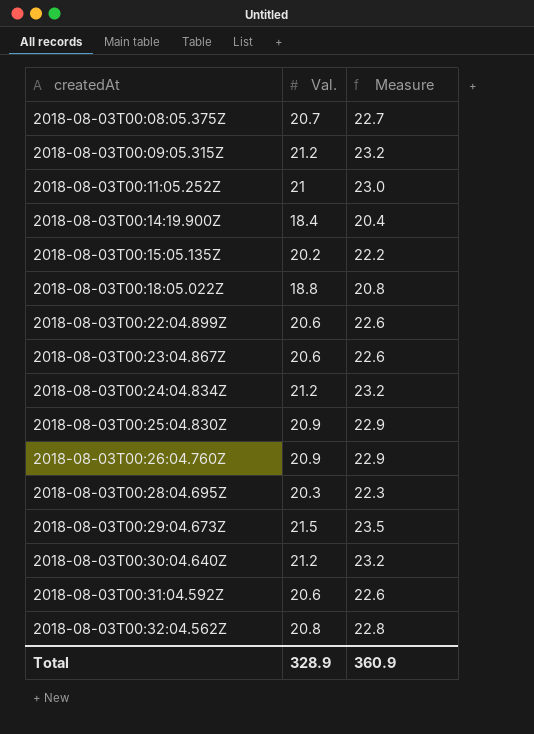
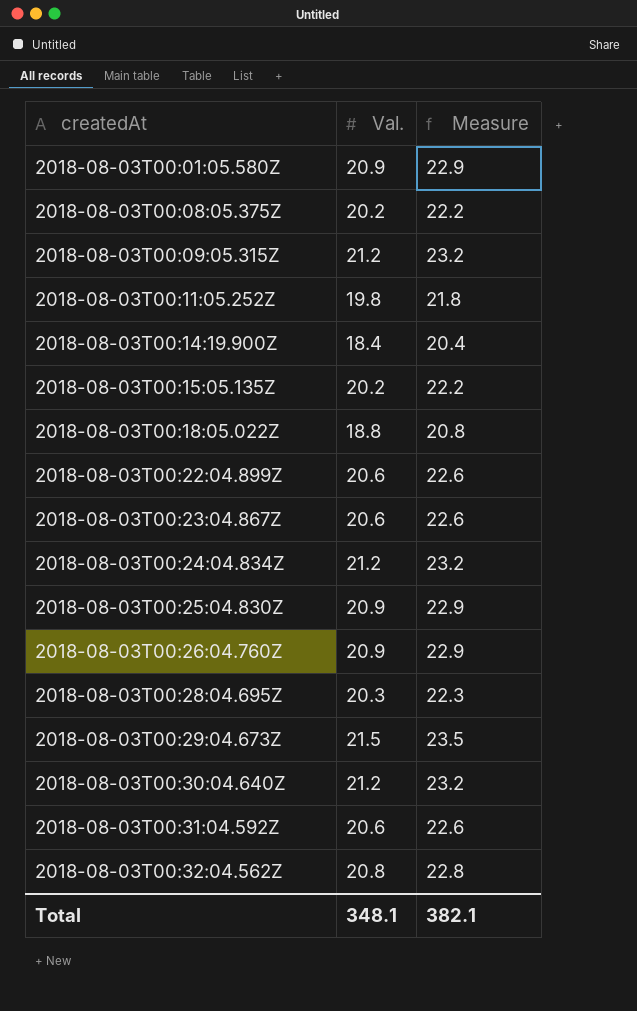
row 2018-08-03T00:01:05.580Z: none -> 20.9 | 22.9
2018-08-03T00:08:05.375Z | Val.: 20.7 -> 20.2
2018-08-03T00:08:05.375Z | Measure: 22.7 -> 22.2
2018-08-03T00:11:05.252Z | Val.: 21 -> 19.8
2018-08-03T00:11:05.252Z | Measure: 23.0 -> 21.8
Total | Val.: 328.9 -> 348.1
Total | Measure: 360.9 -> 382.1

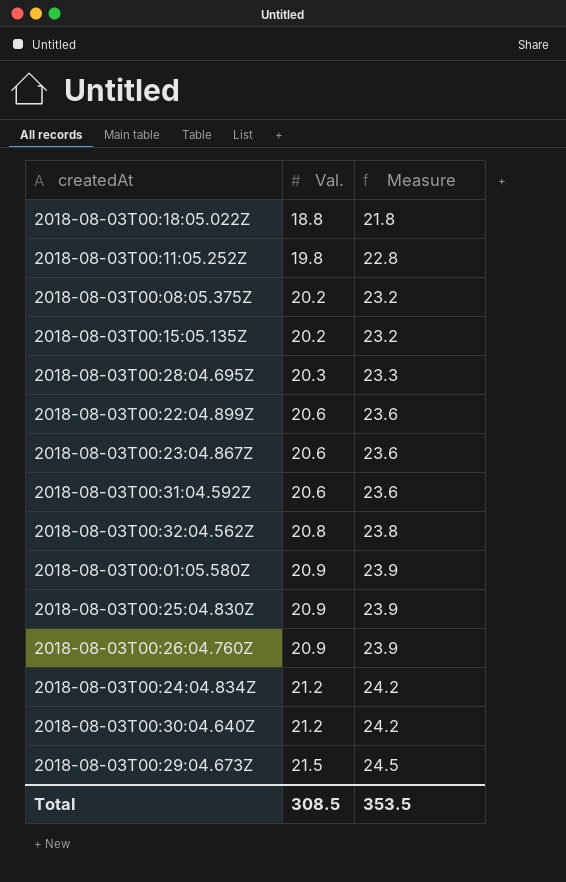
row order: createdAt ascending -> Val. ascending
column Measure | formula: [Val.] + 2 -> [Val.] + 3
row 2018-08-03T00:09:05.315Z: 21.2 | 23.2 -> none
row 2018-08-03T00:14:19.900Z: 18.4 | 20.4 -> none
Total | Val.: 348.1 -> 308.5
Total | Measure: 382.1 -> 353.5

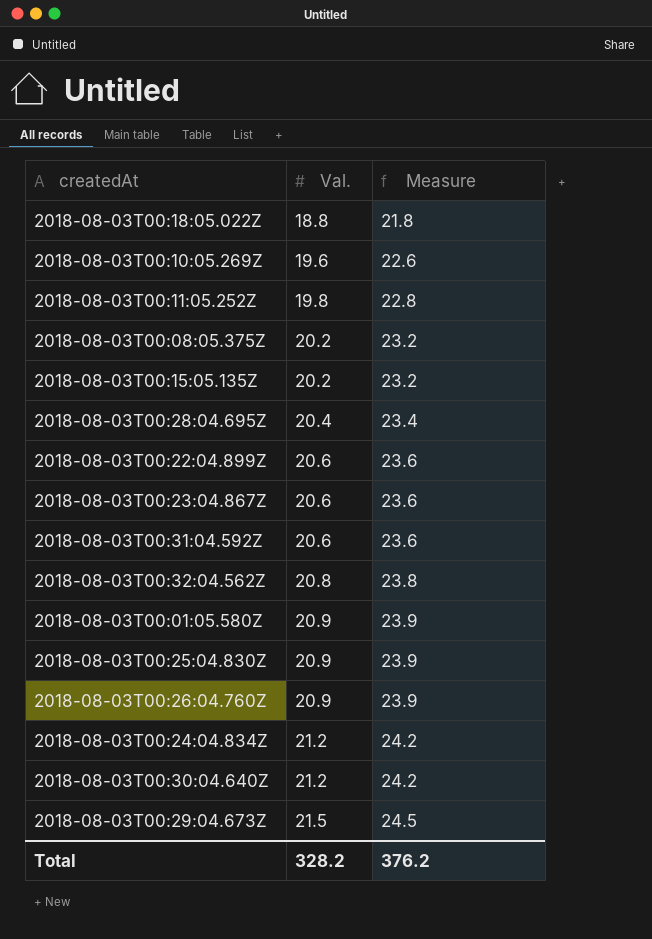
row 2018-08-03T00:10:05.269Z: none -> 19.6 | 22.6
2018-08-03T00:28:04.695Z | Val.: 20.3 -> 20.4
2018-08-03T00:28:04.695Z | Measure: 23.3 -> 23.4
Total | Val.: 308.5 -> 328.2
Total | Measure: 353.5 -> 376.2

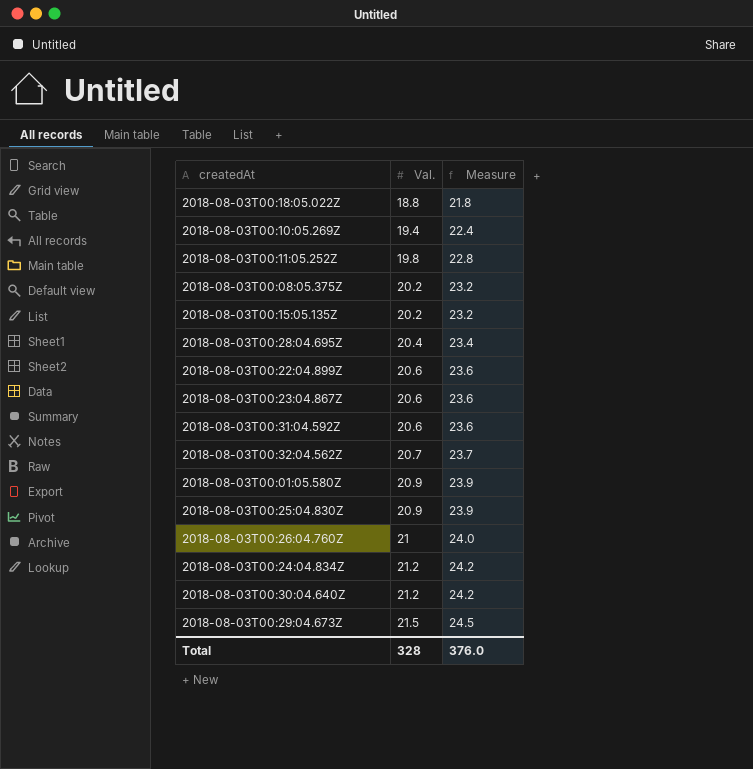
2018-08-03T00:10:05.269Z | Val.: 19.6 -> 19.4
2018-08-03T00:10:05.269Z | Measure: 22.6 -> 22.4
2018-08-03T00:32:04.562Z | Val.: 20.8 -> 20.7
2018-08-03T00:32:04.562Z | Measure: 23.8 -> 23.7
2018-08-03T00:26:04.760Z | Val.: 20.9 -> 21
2018-08-03T00:26:04.760Z | Measure: 23.9 -> 24.0
Total | Val.: 328.2 -> 328
Total | Measure: 376.2 -> 376.0

